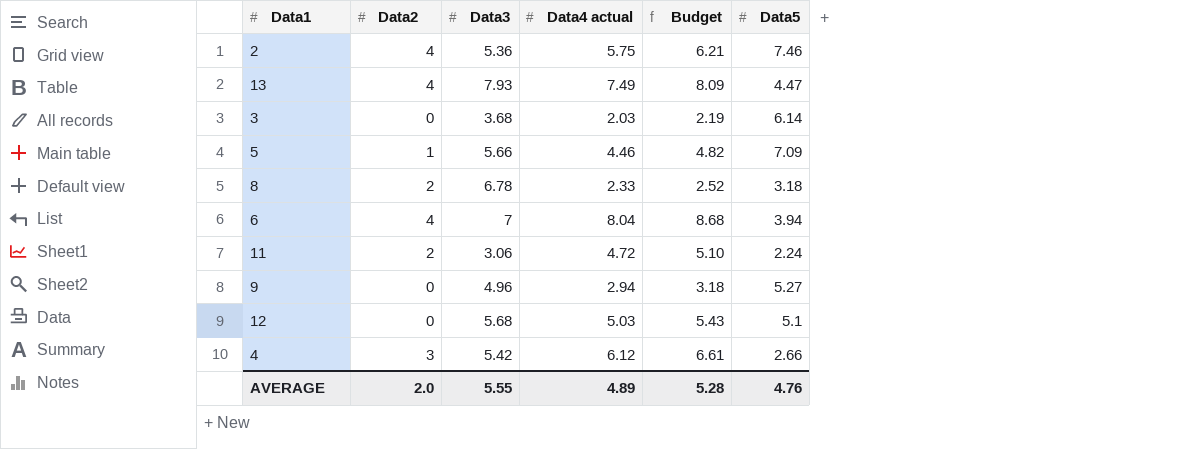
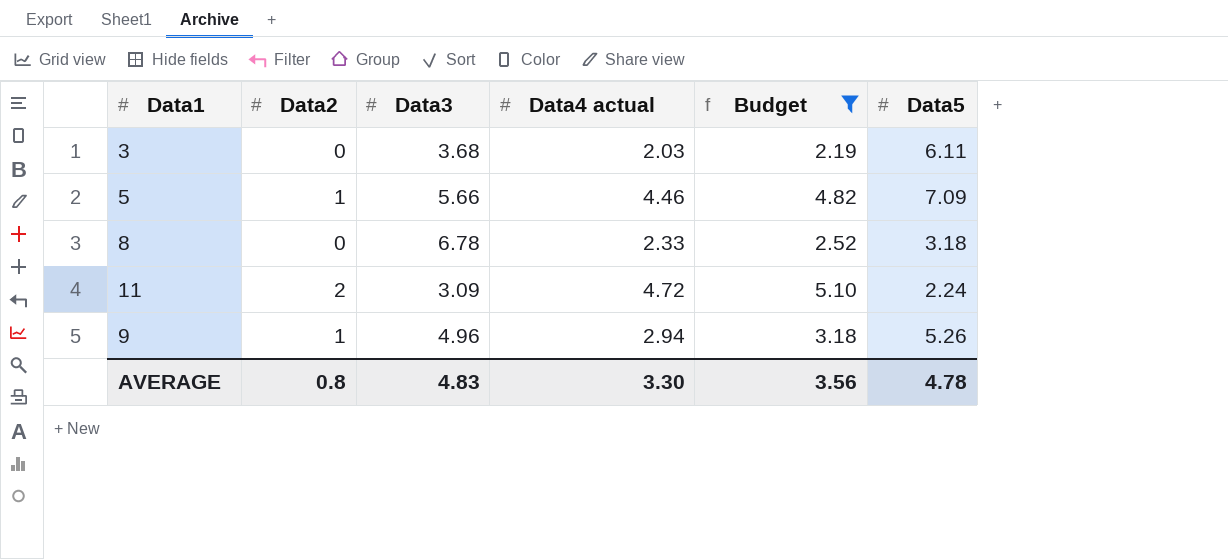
filter: none -> Budget <= 5.10
3 | Data5: 6.14 -> 6.11
8 | Data2: 2 -> 0
11 | Data3: 3.06 -> 3.09
9 | Data2: 0 -> 1
9 | Data5: 5.27 -> 5.26
AVERAGE | Data2: 2.0 -> 0.8
AVERAGE | Data3: 5.55 -> 4.83
AVERAGE | Data4 actual: 4.89 -> 3.30
AVERAGE | Budget: 5.28 -> 3.56
AVERAGE | Data5: 4.76 -> 4.78

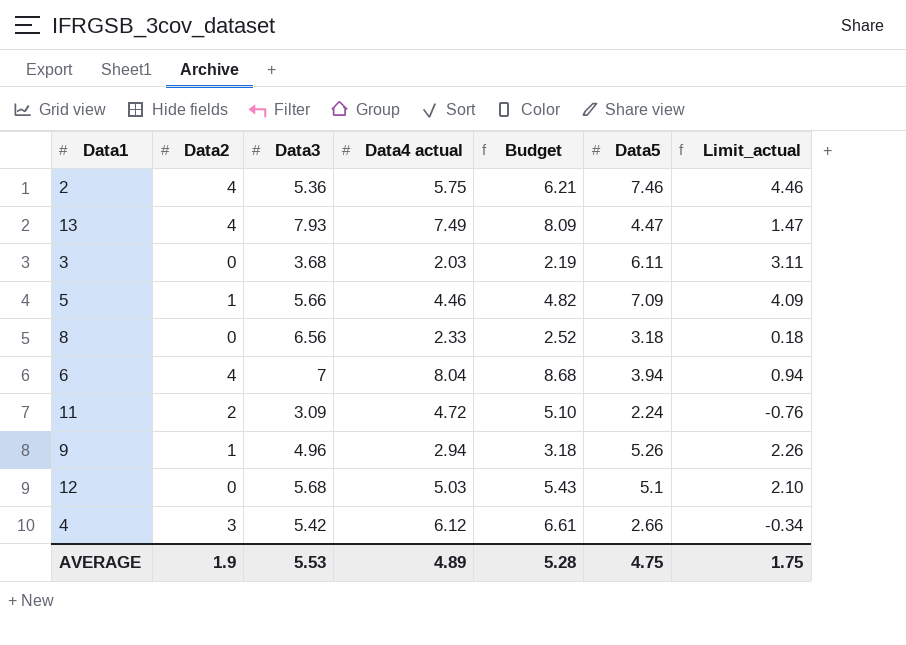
filter: Budget <= 5.10 -> none
column Limit_actual | formula: none -> [Data5] - 3
8 | Data3: 6.78 -> 6.56
AVERAGE | Data2: 0.8 -> 1.9
AVERAGE | Data3: 4.83 -> 5.53
AVERAGE | Data4 actual: 3.30 -> 4.89
AVERAGE | Budget: 3.56 -> 5.28
AVERAGE | Data5: 4.78 -> 4.75

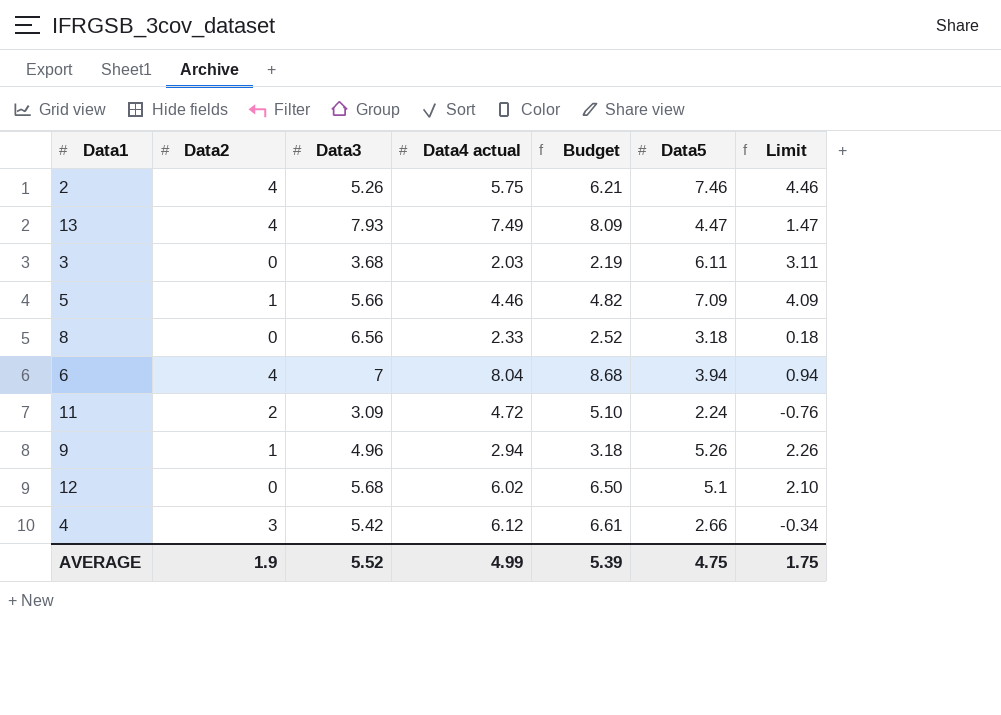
column name: Limit_actual -> Limit
2 | Data3: 5.36 -> 5.26
12 | Data4 actual: 5.03 -> 6.02
12 | Budget: 5.43 -> 6.50
AVERAGE | Data3: 5.53 -> 5.52
AVERAGE | Data4 actual: 4.89 -> 4.99
AVERAGE | Budget: 5.28 -> 5.39

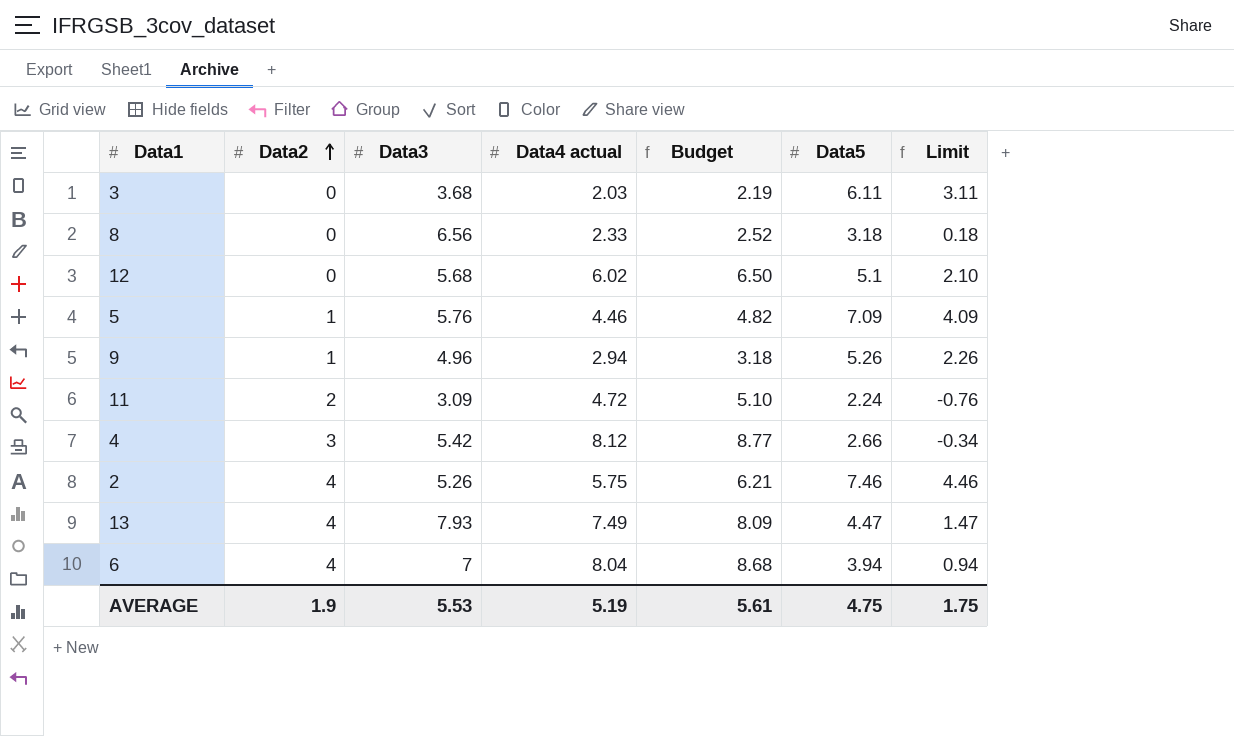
row order: none -> Data2 ascending
5 | Data3: 5.66 -> 5.76
4 | Data4 actual: 6.12 -> 8.12
4 | Budget: 6.61 -> 8.77
AVERAGE | Data3: 5.52 -> 5.53
AVERAGE | Data4 actual: 4.99 -> 5.19
AVERAGE | Budget: 5.39 -> 5.61

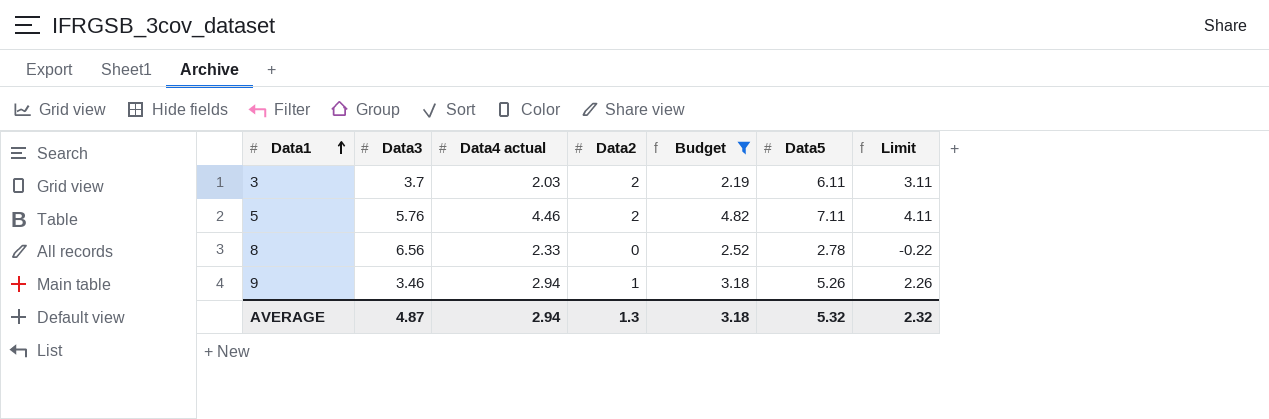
filter: none -> Budget <= 4.82
row order: Data2 ascending -> Data1 ascending
column Data2 | position: 2 -> 4
3 | Data3: 3.68 -> 3.7
3 | Data2: 0 -> 2
5 | Data2: 1 -> 2
5 | Data5: 7.09 -> 7.11
5 | Limit: 4.09 -> 4.11
8 | Data5: 3.18 -> 2.78
8 | Limit: 0.18 -> -0.22
9 | Data3: 4.96 -> 3.46
AVERAGE | Data3: 5.53 -> 4.87
AVERAGE | Data4 actual: 5.19 -> 2.94
AVERAGE | Data2: 1.9 -> 1.3
AVERAGE | Budget: 5.61 -> 3.18
AVERAGE | Data5: 4.75 -> 5.32
AVERAGE | Limit: 1.75 -> 2.32

